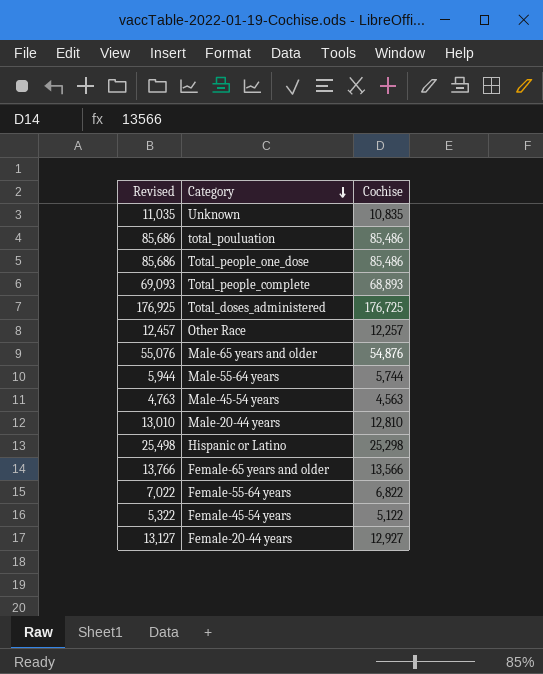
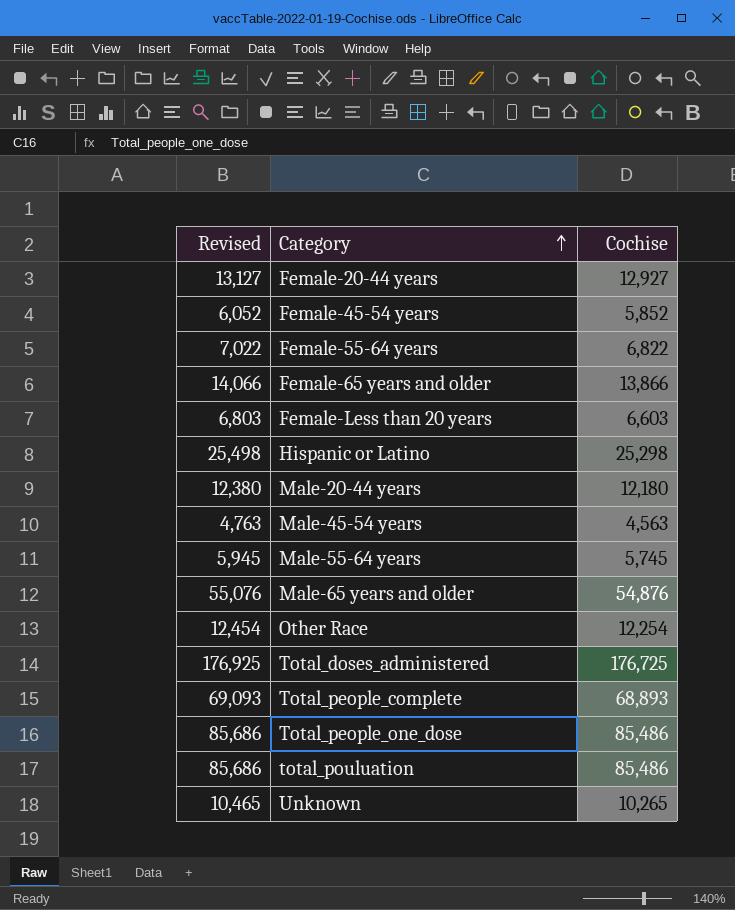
row order: Category descending -> Category ascending
Female-45-54 years | Revised: 5,322 -> 6,052
Female-45-54 years | Cochise: 5,122 -> 5,852
Female-65 years and older | Revised: 13,766 -> 14,066
Female-65 years and older | Cochise: 13,566 -> 13,866
row Female-Less than 20 years: none -> 6,803 | 6,603
Male-20-44 years | Revised: 13,010 -> 12,380
Male-20-44 years | Cochise: 12,810 -> 12,180
Male-55-64 years | Revised: 5,944 -> 5,945
Male-55-64 years | Cochise: 5,744 -> 5,745
Other Race | Revised: 12,457 -> 12,454
Other Race | Cochise: 12,257 -> 12,254
Unknown | Revised: 11,035 -> 10,465
Unknown | Cochise: 10,835 -> 10,265

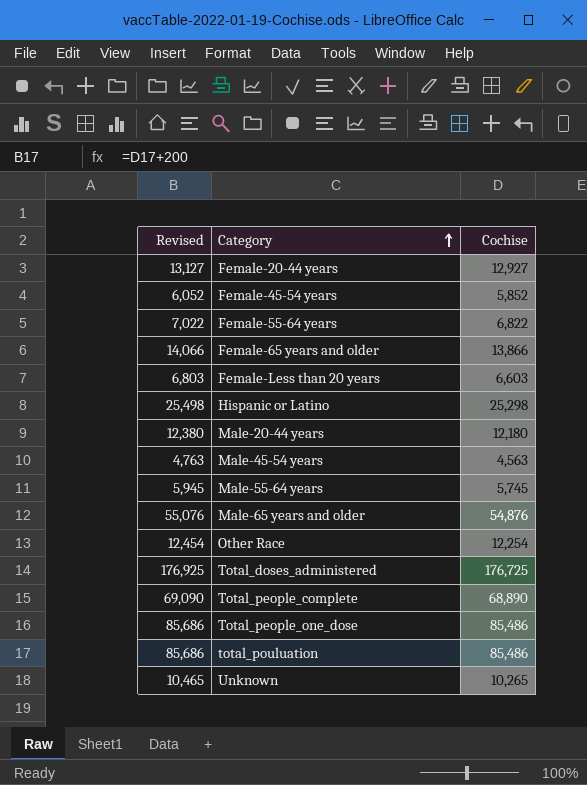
Total_people_complete | Revised: 69,093 -> 69,090
Total_people_complete | Cochise: 68,893 -> 68,890

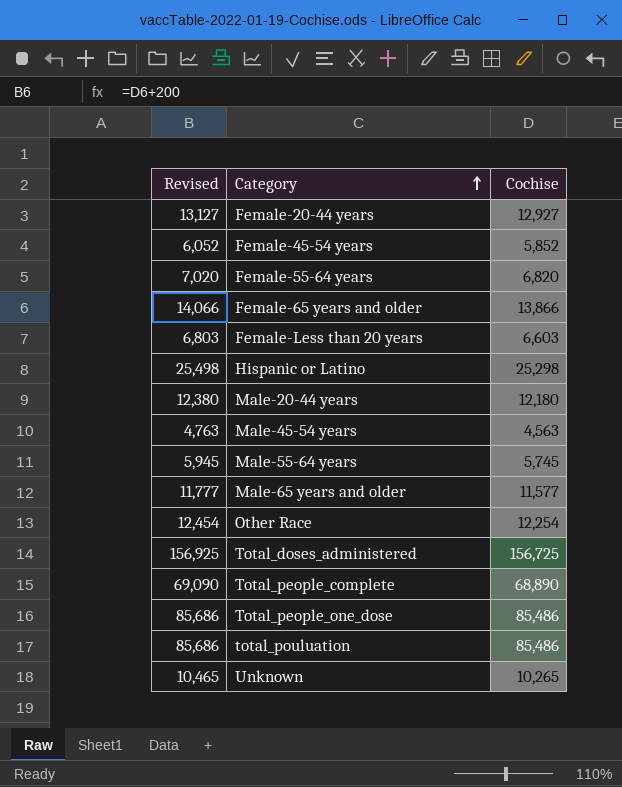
Female-55-64 years | Revised: 7,022 -> 7,020
Female-55-64 years | Cochise: 6,822 -> 6,820
Male-65 years and older | Revised: 55,076 -> 11,777
Male-65 years and older | Cochise: 54,876 -> 11,577
Total_doses_administered | Revised: 176,925 -> 156,925
Total_doses_administered | Cochise: 176,725 -> 156,725

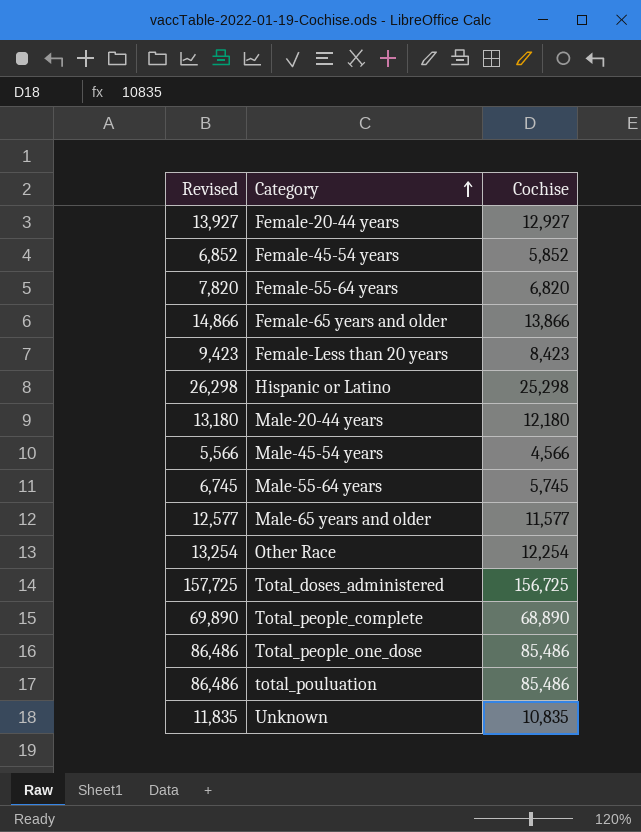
column Revised | formula: [Cochise] + 200 -> [Cochise] + 1000
Female-Less than 20 years | Cochise: 6,603 -> 8,423
Male-45-54 years | Cochise: 4,563 -> 4,566
Unknown | Cochise: 10,265 -> 10,835

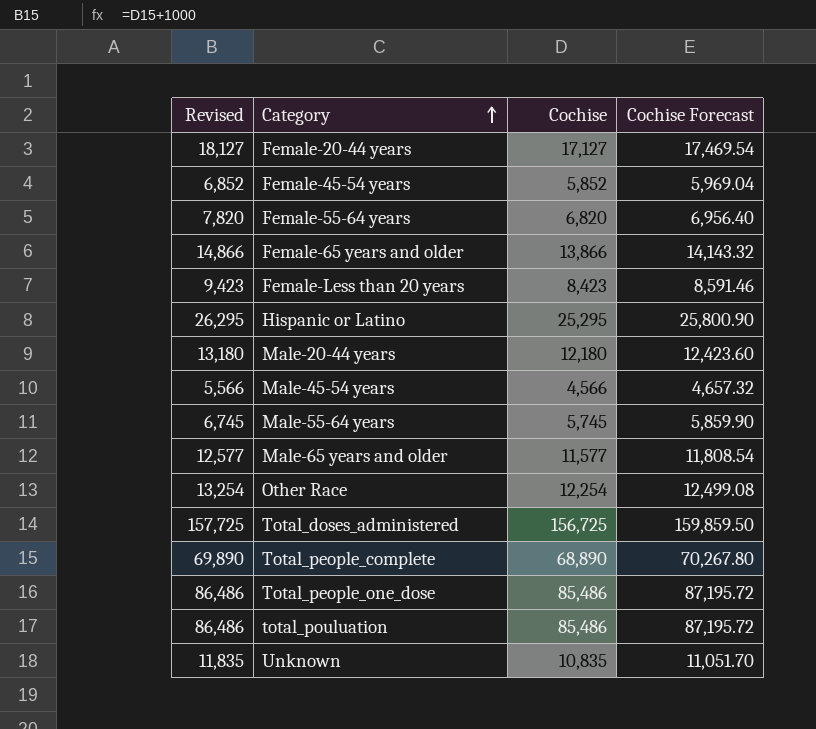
column Cochise Forecast | formula: none -> [Cochise] * 1.02
Female-20-44 years | Revised: 13,927 -> 18,127
Female-20-44 years | Cochise: 12,927 -> 17,127
Hispanic or Latino | Revised: 26,298 -> 26,295
Hispanic or Latino | Cochise: 25,298 -> 25,295

